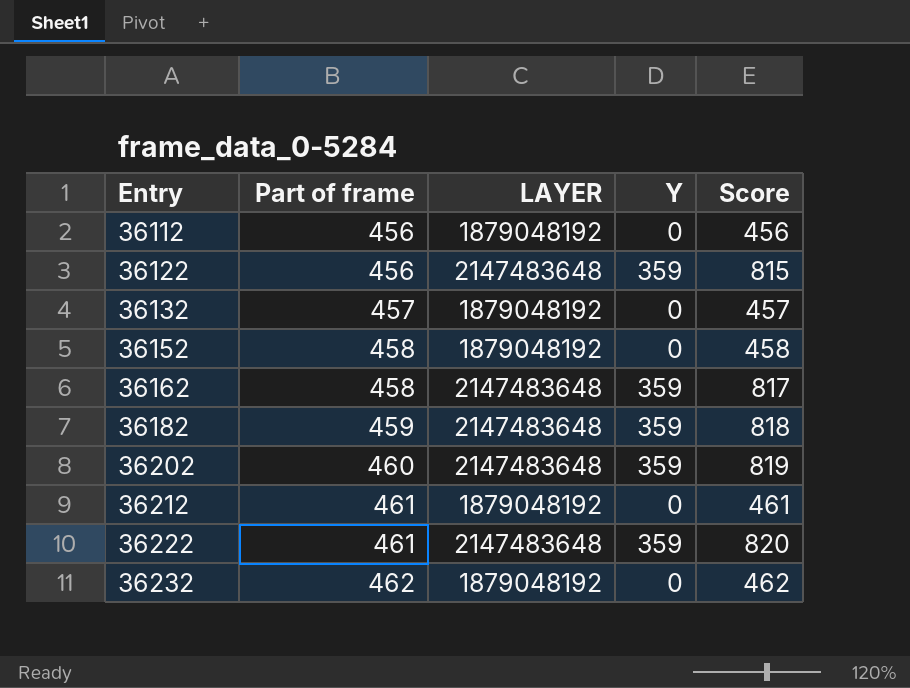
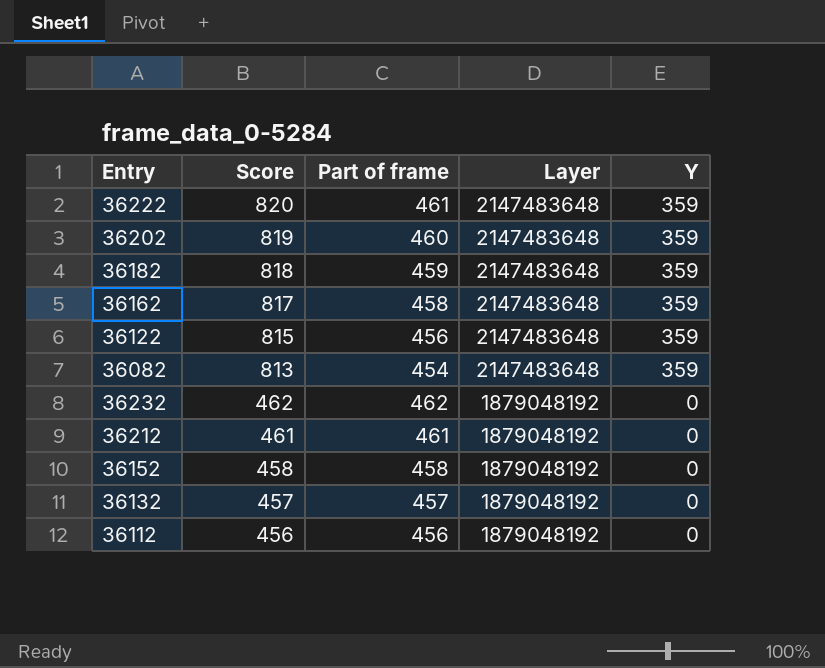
row order: Entry ascending -> Score descending
column Score | position: 5 -> 2
column name: LAYER -> Layer
row 36082: none -> 813 | 454 | 2147483648 | 359

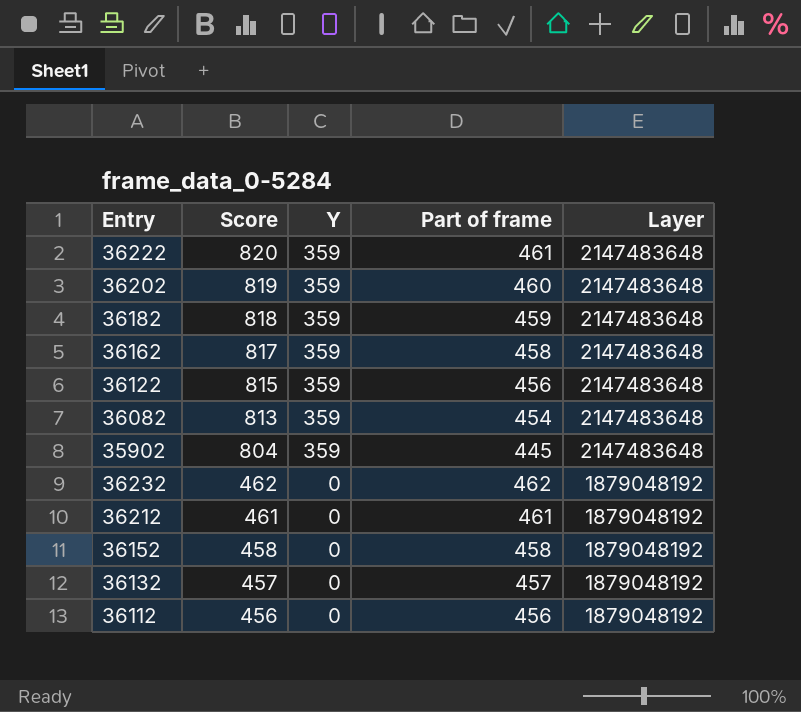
column Y | position: 5 -> 3
row 35902: none -> 804 | 359 | 445 | 2147483648

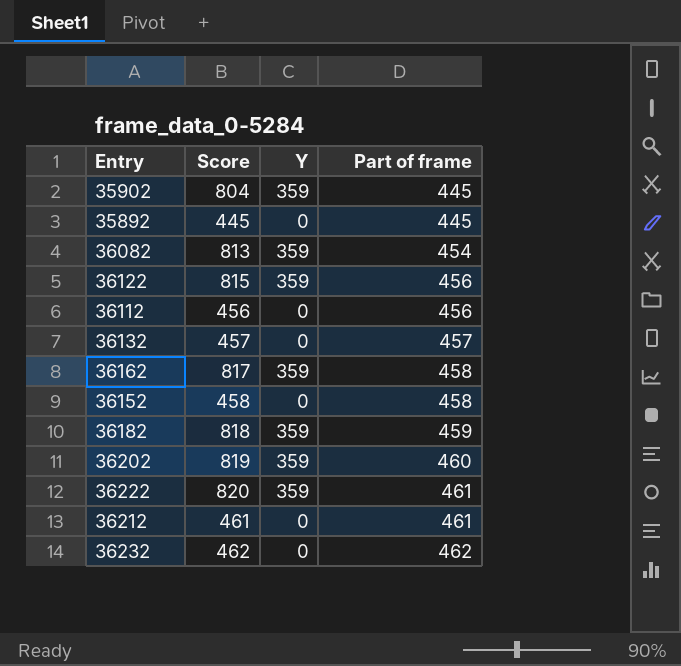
row order: Score descending -> Part of frame ascending
column Layer | position: 5 -> none
row 35892: none -> 445 | 0 | 445

